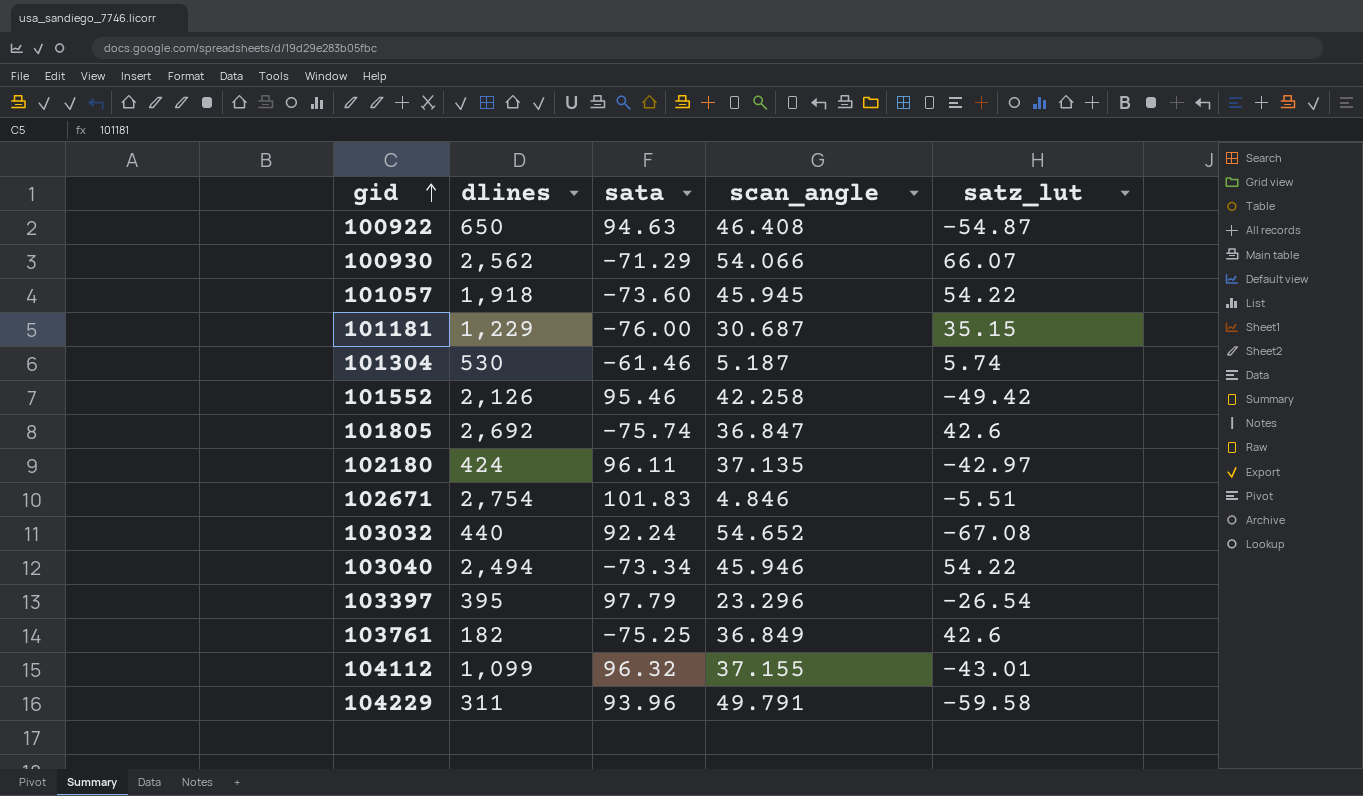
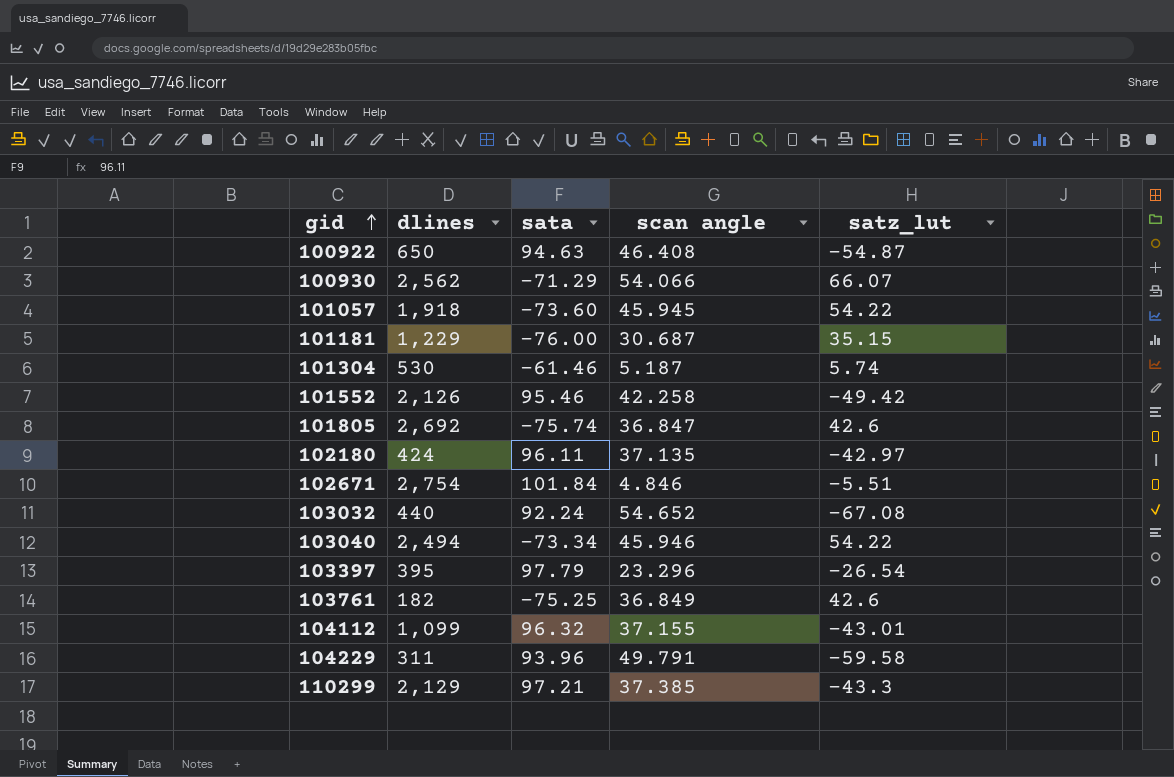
column name: scan_angle -> scan angle
102671 | sata: 101.83 -> 101.84
row 110299: none -> 2,129 | 97.21 | 37.385 | -43.3

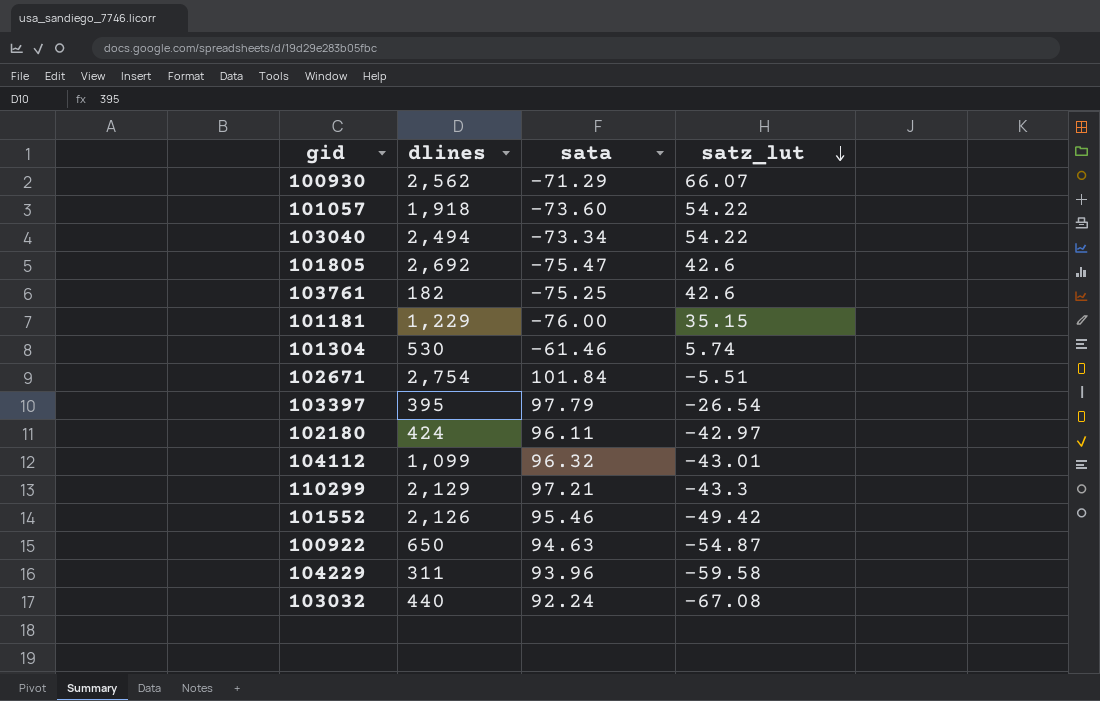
row order: gid ascending -> satz_lut descending
column scan angle | position: 4 -> none
101805 | sata: -75.74 -> -75.47

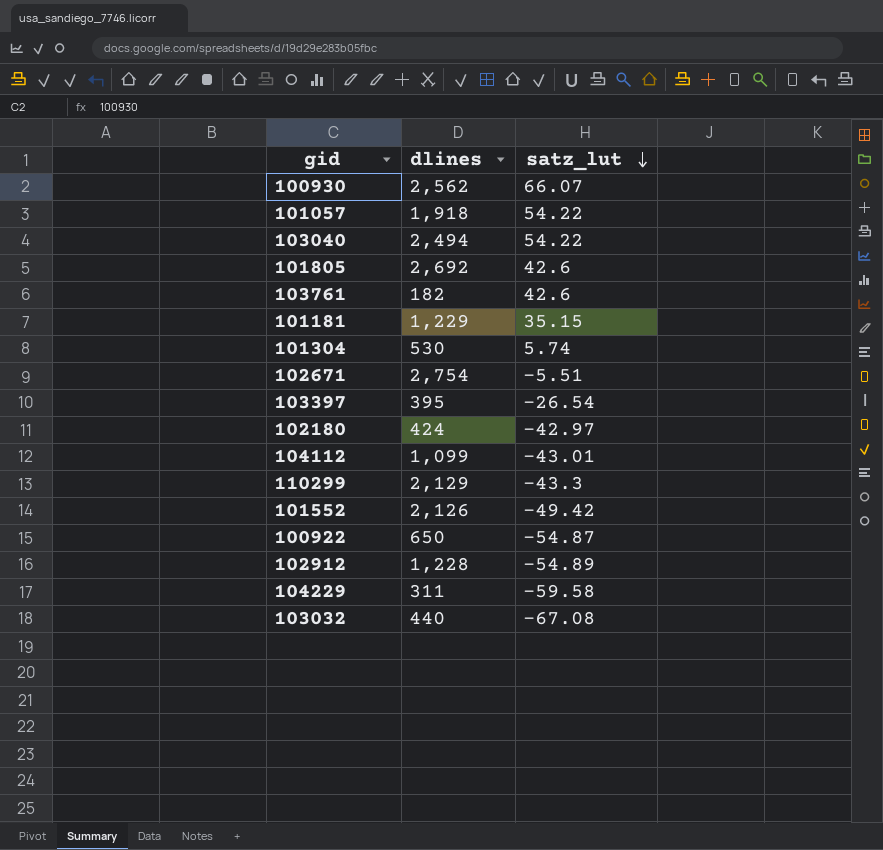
column sata | position: 3 -> none
row 102912: none -> 1,228 | -54.89

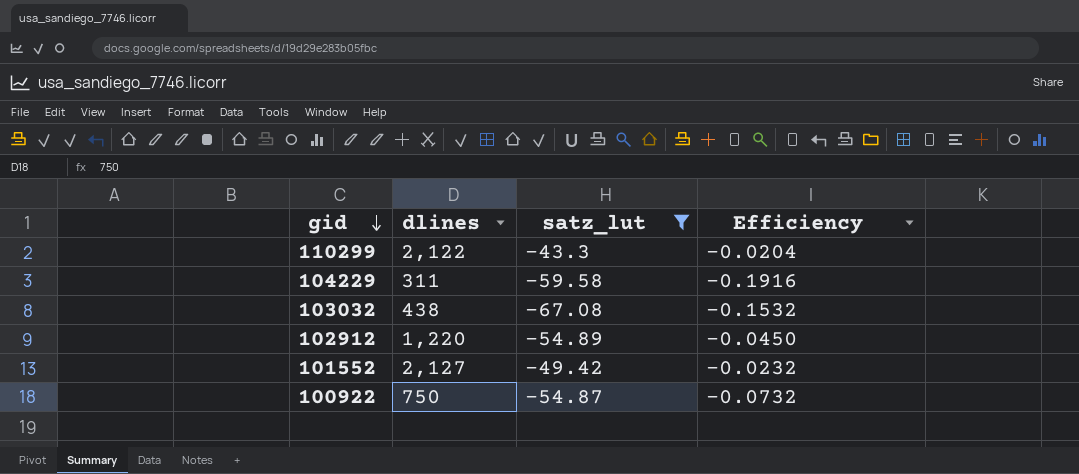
filter: none -> satz_lut <= -43.3
row order: satz_lut descending -> gid descending
column Efficiency | formula: none -> [satz_lut] / [dlines]
110299 | dlines: 2,129 -> 2,122
103032 | dlines: 440 -> 438
102912 | dlines: 1,228 -> 1,220
101552 | dlines: 2,126 -> 2,127
100922 | dlines: 650 -> 750

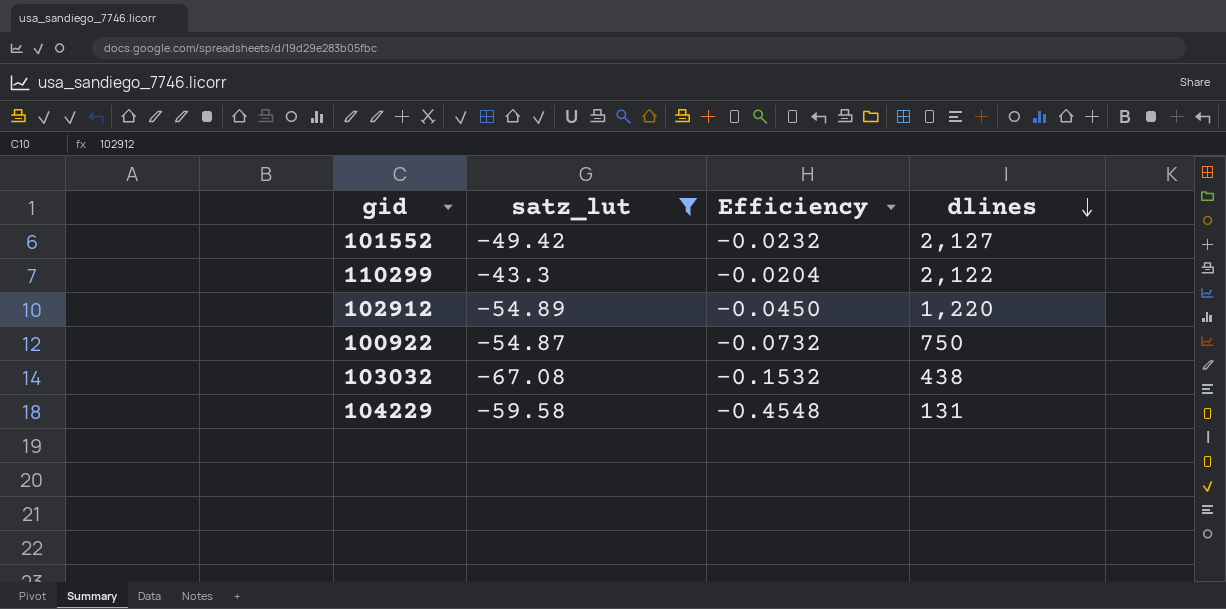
row order: gid descending -> dlines descending
column dlines | position: 2 -> 4
104229 | Efficiency: -0.1916 -> -0.4548
104229 | dlines: 311 -> 131

